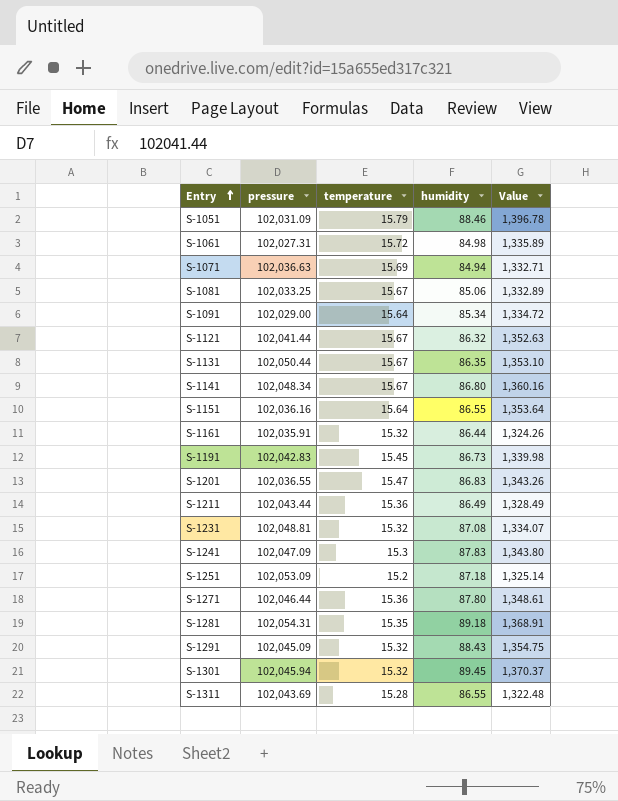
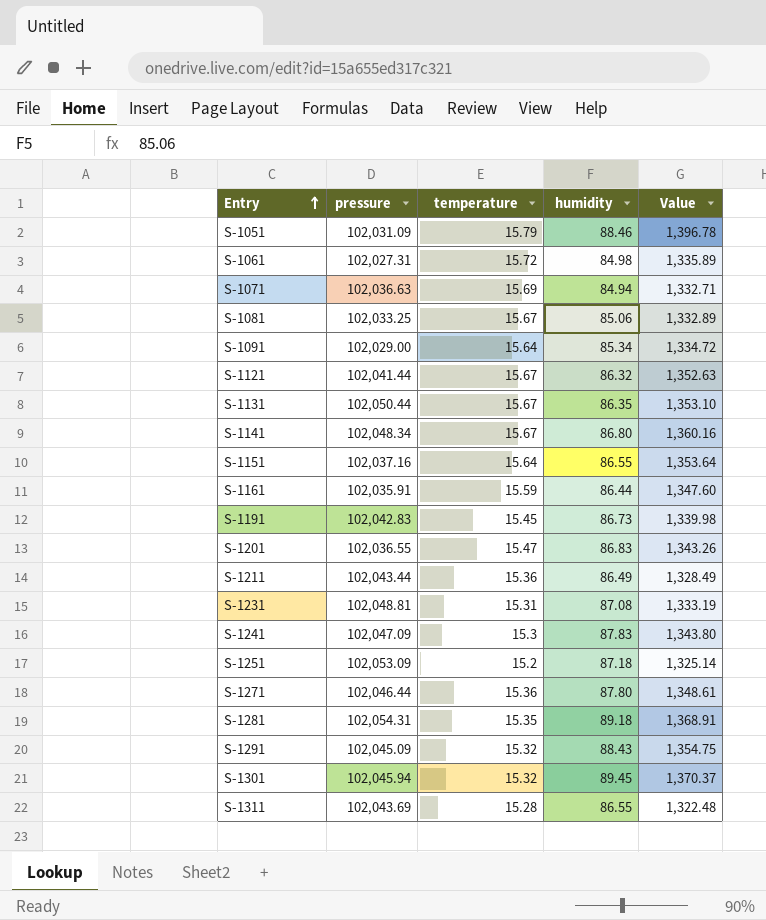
S-1151 | pressure: 102,036.16 -> 102,037.16
S-1161 | temperature: 15.32 -> 15.59
S-1161 | Value: 1,324.26 -> 1,347.60
S-1231 | temperature: 15.32 -> 15.31
S-1231 | Value: 1,334.07 -> 1,333.19

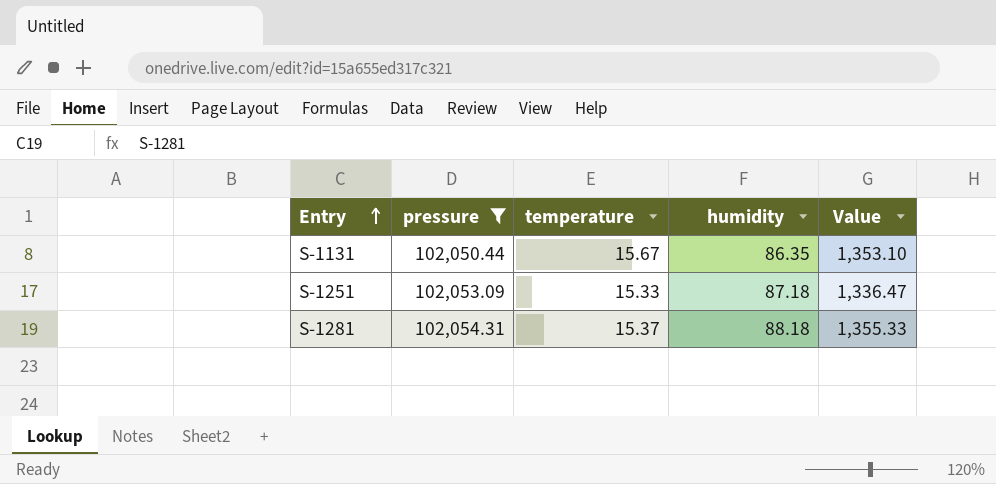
filter: none -> pressure >= 102,050.44
S-1251 | temperature: 15.2 -> 15.33
S-1251 | Value: 1,325.14 -> 1,336.47
S-1281 | temperature: 15.35 -> 15.37
S-1281 | humidity: 89.18 -> 88.18
S-1281 | Value: 1,368.91 -> 1,355.33

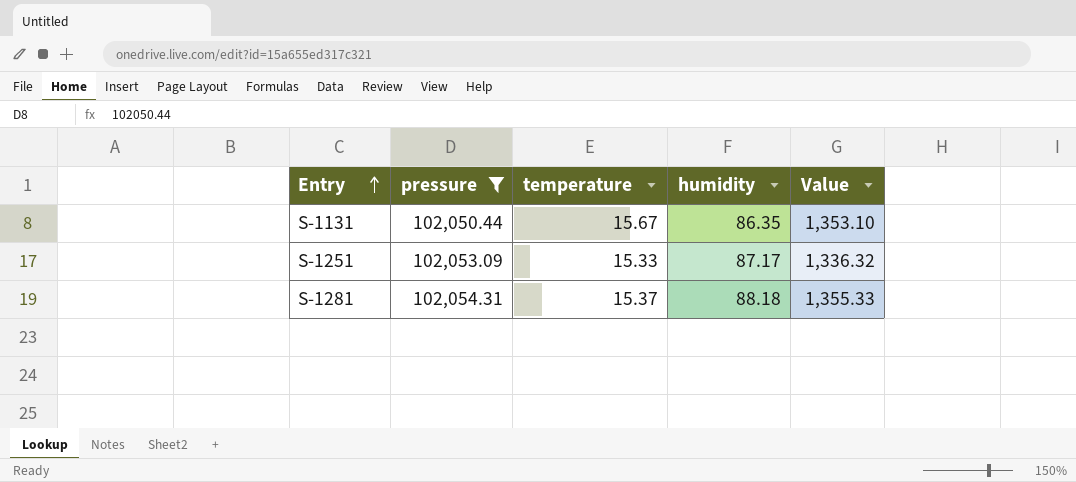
S-1251 | humidity: 87.18 -> 87.17
S-1251 | Value: 1,336.47 -> 1,336.32

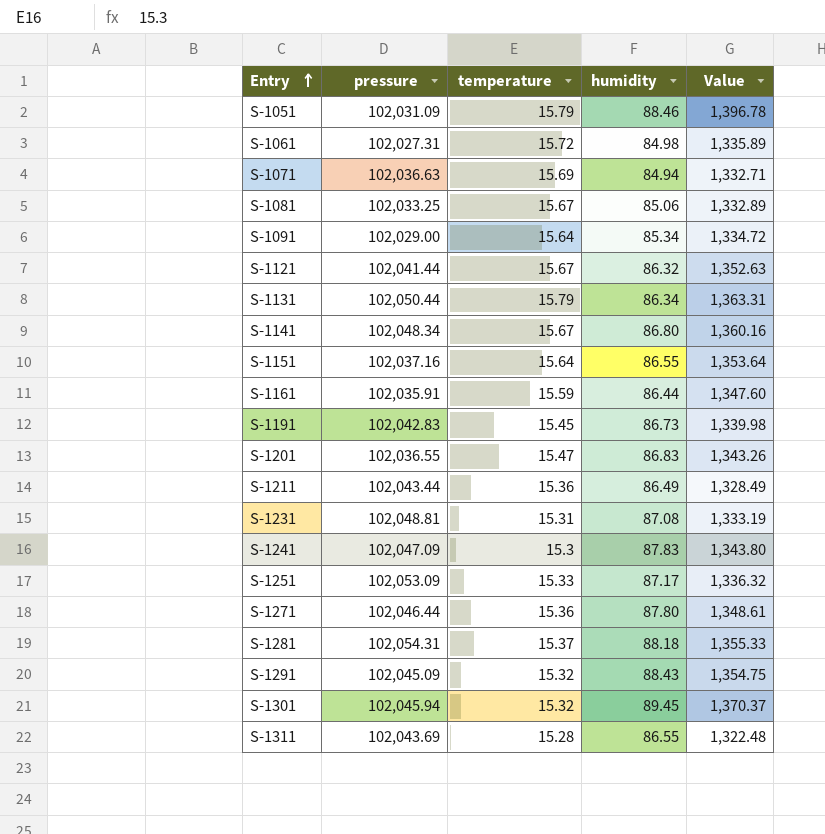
filter: pressure >= 102,050.44 -> none
S-1131 | temperature: 15.67 -> 15.79
S-1131 | humidity: 86.35 -> 86.34
S-1131 | Value: 1,353.10 -> 1,363.31

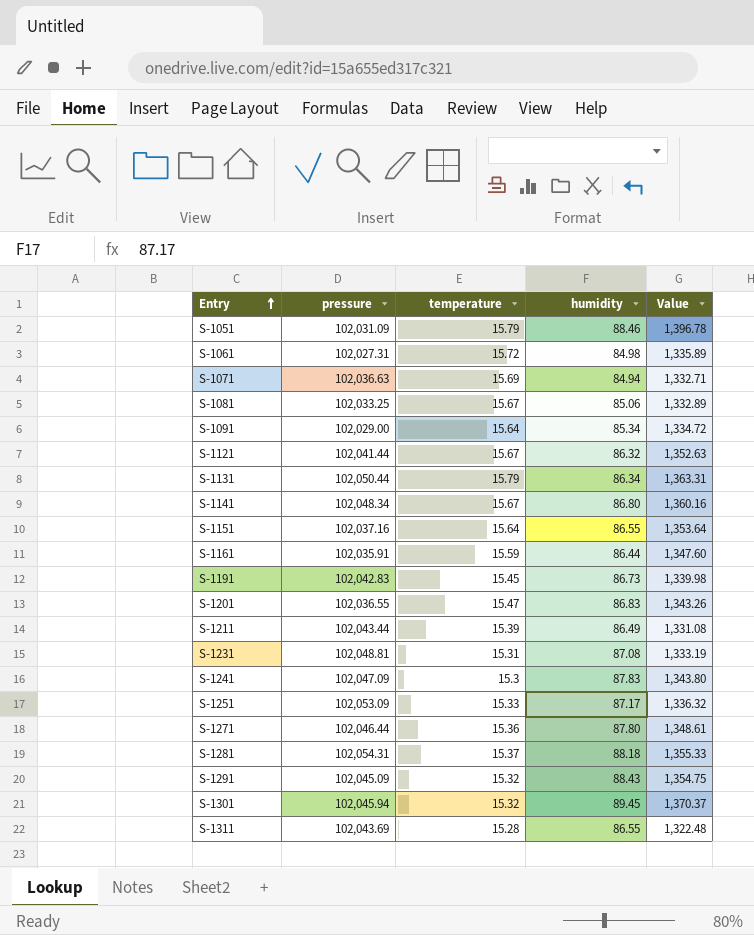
S-1211 | temperature: 15.36 -> 15.39
S-1211 | Value: 1,328.49 -> 1,331.08

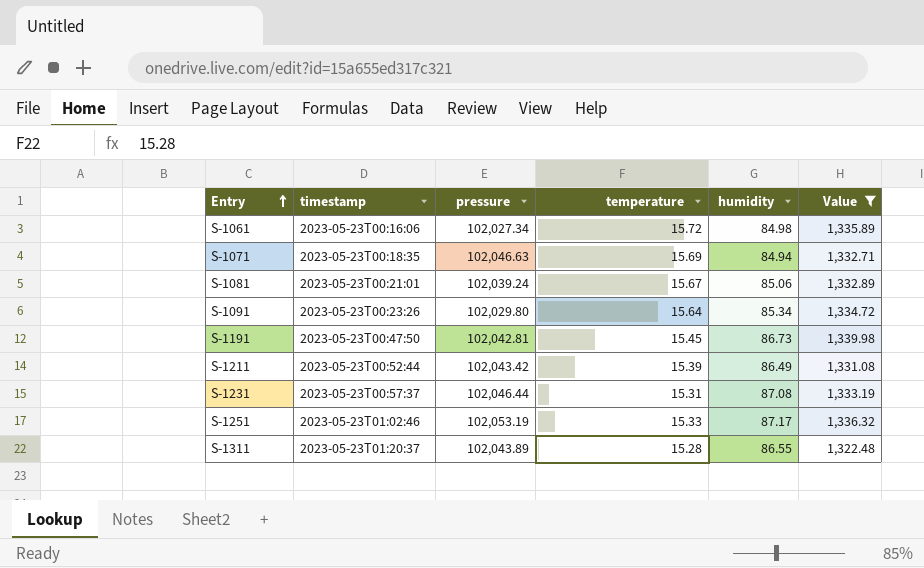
filter: none -> Value <= 1,339.98
column timestamp | position: none -> 2
S-1061 | pressure: 102,027.31 -> 102,027.34
S-1071 | pressure: 102,036.63 -> 102,046.63
S-1081 | pressure: 102,033.25 -> 102,039.24
S-1091 | pressure: 102,029.00 -> 102,029.80
S-1191 | pressure: 102,042.83 -> 102,042.81
S-1211 | pressure: 102,043.44 -> 102,043.42
S-1231 | pressure: 102,048.81 -> 102,046.44
S-1251 | pressure: 102,053.09 -> 102,053.19
S-1311 | pressure: 102,043.69 -> 102,043.89

